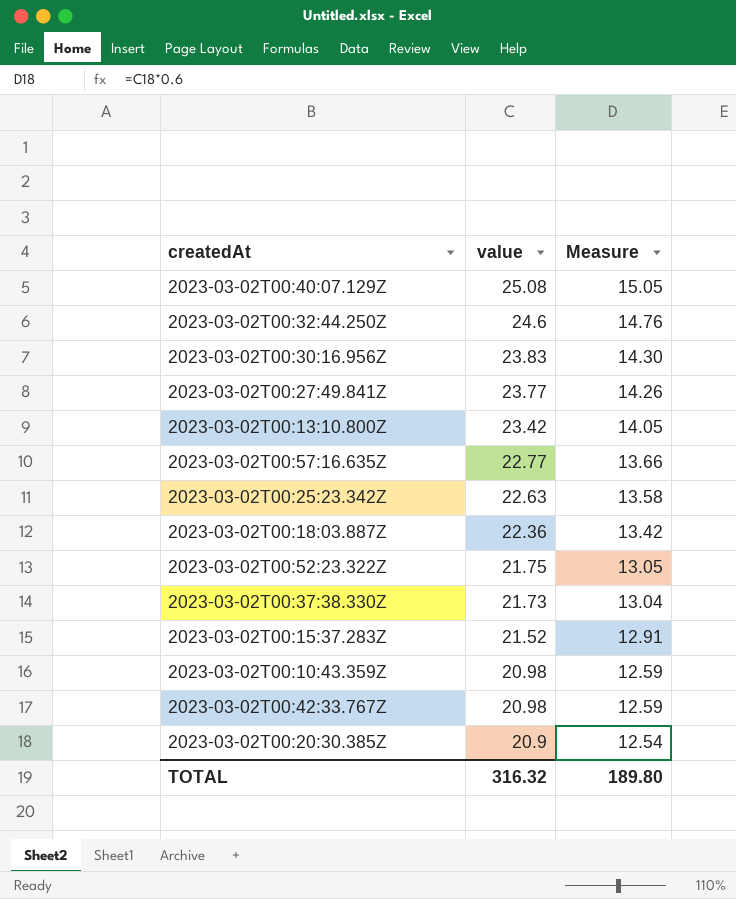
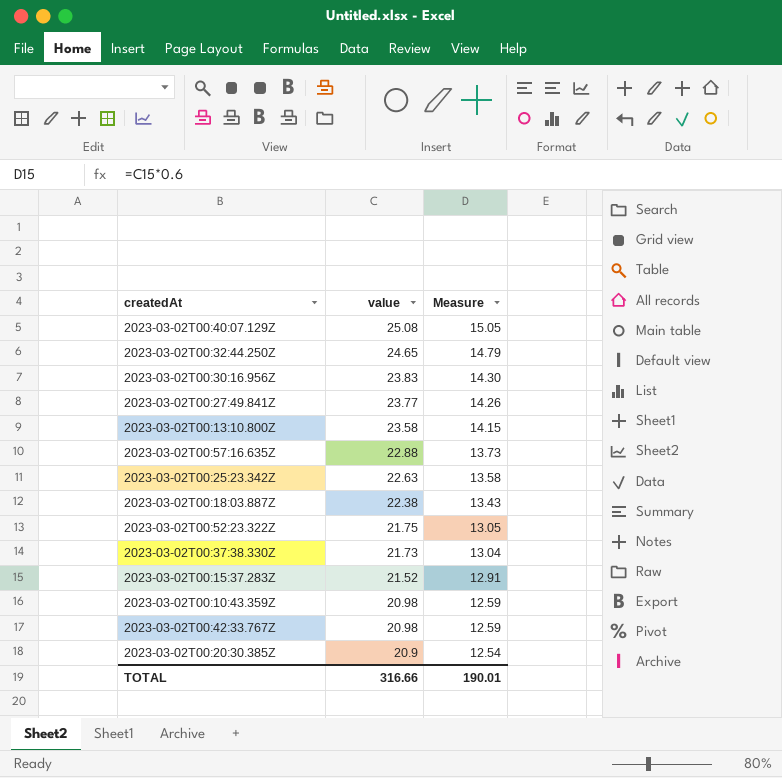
2023-03-02T00:32:44.250Z | value: 24.6 -> 24.65
2023-03-02T00:32:44.250Z | Measure: 14.76 -> 14.79
2023-03-02T00:13:10.800Z | value: 23.42 -> 23.58
2023-03-02T00:13:10.800Z | Measure: 14.05 -> 14.15
2023-03-02T00:57:16.635Z | value: 22.77 -> 22.88
2023-03-02T00:57:16.635Z | Measure: 13.66 -> 13.73
2023-03-02T00:18:03.887Z | value: 22.36 -> 22.38
2023-03-02T00:18:03.887Z | Measure: 13.42 -> 13.43
TOTAL | value: 316.32 -> 316.66
TOTAL | Measure: 189.80 -> 190.01

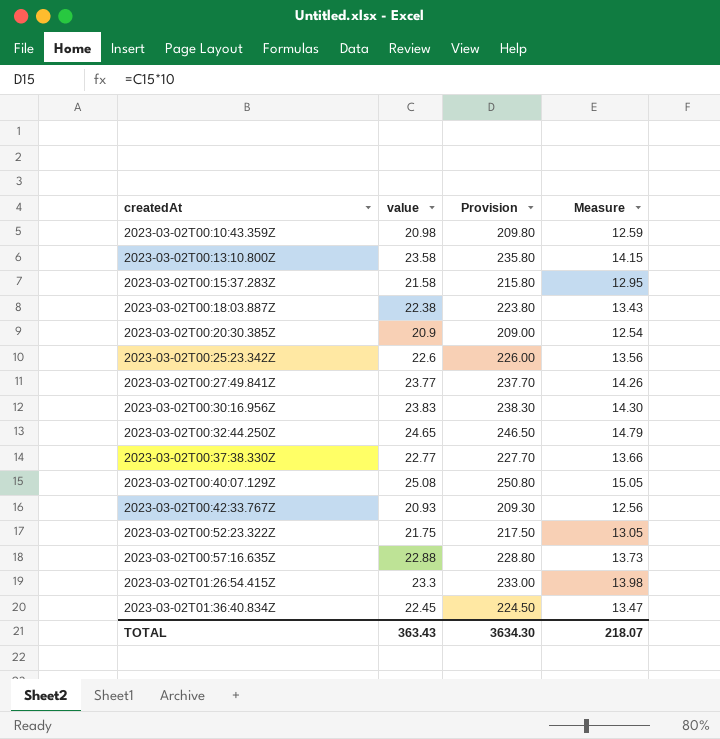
row order: value descending -> createdAt ascending
column Provision | formula: none -> [value] * 10
2023-03-02T00:15:37.283Z | value: 21.52 -> 21.58
2023-03-02T00:15:37.283Z | Measure: 12.91 -> 12.95
2023-03-02T00:25:23.342Z | value: 22.63 -> 22.6
2023-03-02T00:25:23.342Z | Measure: 13.58 -> 13.56
2023-03-02T00:37:38.330Z | value: 21.73 -> 22.77
2023-03-02T00:37:38.330Z | Measure: 13.04 -> 13.66
2023-03-02T00:42:33.767Z | value: 20.98 -> 20.93
2023-03-02T00:42:33.767Z | Measure: 12.59 -> 12.56
row 2023-03-02T01:26:54.415Z: none -> 23.3 | 233.00 | 13.98
row 2023-03-02T01:36:40.834Z: none -> 22.45 | 224.50 | 13.47
TOTAL | value: 316.66 -> 363.43
TOTAL | Measure: 190.01 -> 218.07

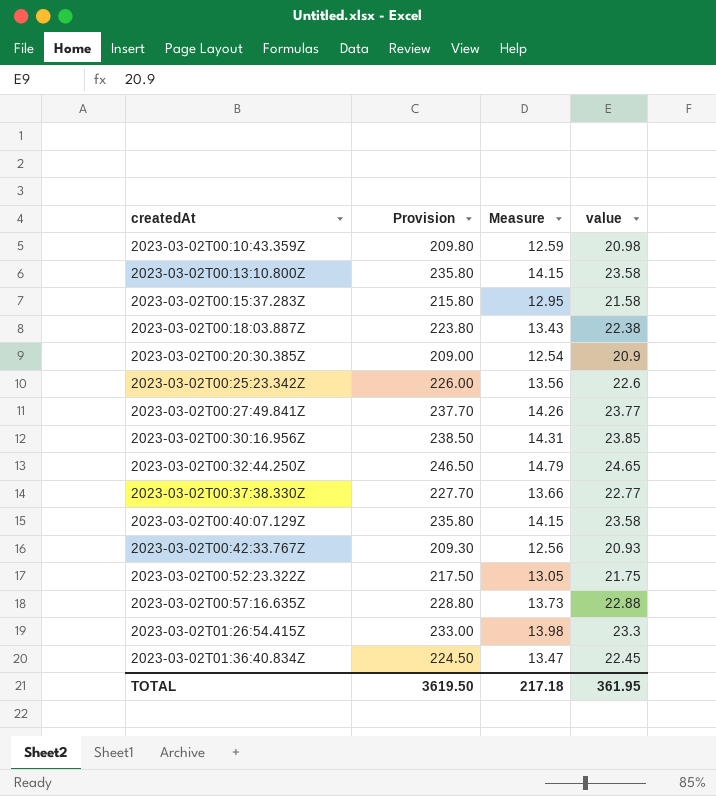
column value | position: 2 -> 4
2023-03-02T00:30:16.956Z | Provision: 238.30 -> 238.50
2023-03-02T00:30:16.956Z | Measure: 14.30 -> 14.31
2023-03-02T00:30:16.956Z | value: 23.83 -> 23.85
2023-03-02T00:40:07.129Z | Provision: 250.80 -> 235.80
2023-03-02T00:40:07.129Z | Measure: 15.05 -> 14.15
2023-03-02T00:40:07.129Z | value: 25.08 -> 23.58
TOTAL | Provision: 3634.30 -> 3619.50
TOTAL | Measure: 218.07 -> 217.18
TOTAL | value: 363.43 -> 361.95

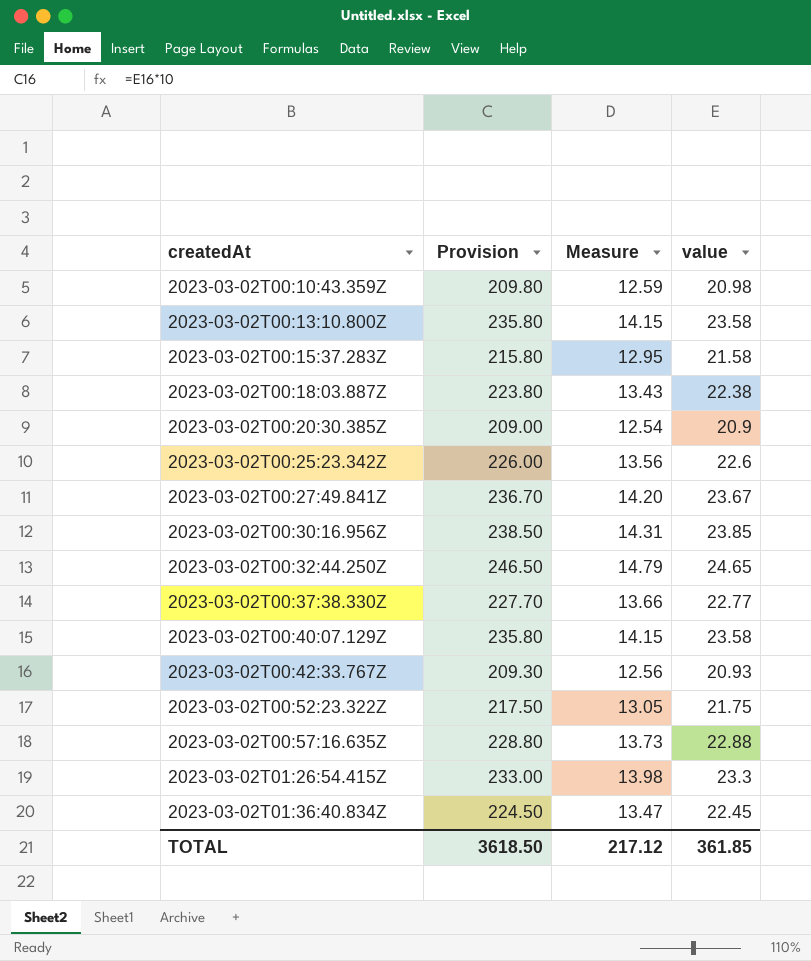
2023-03-02T00:27:49.841Z | Provision: 237.70 -> 236.70
2023-03-02T00:27:49.841Z | Measure: 14.26 -> 14.20
2023-03-02T00:27:49.841Z | value: 23.77 -> 23.67
TOTAL | Provision: 3619.50 -> 3618.50
TOTAL | Measure: 217.18 -> 217.12
TOTAL | value: 361.95 -> 361.85

